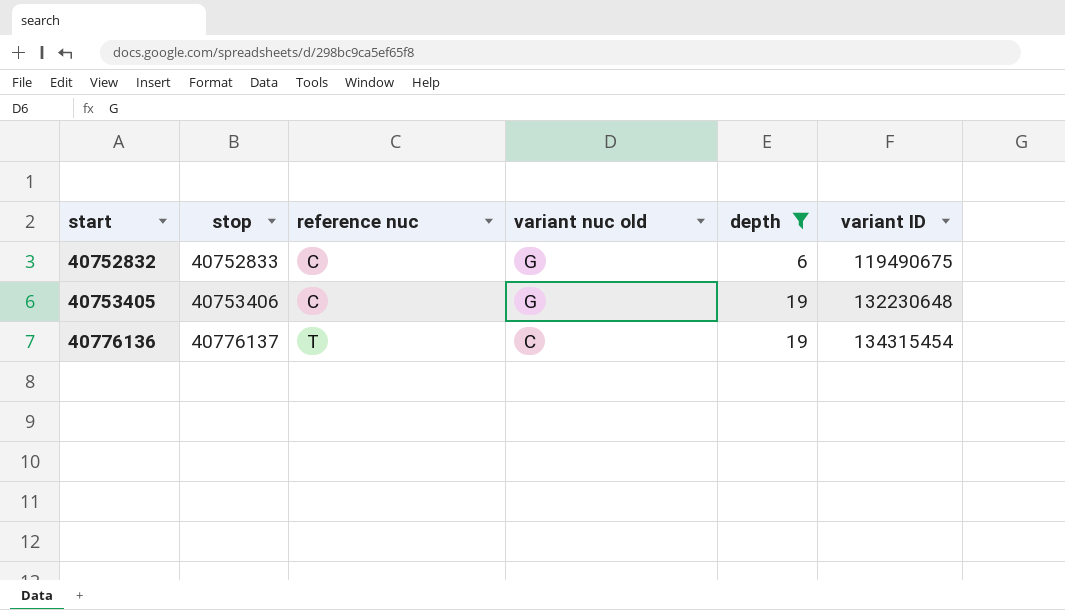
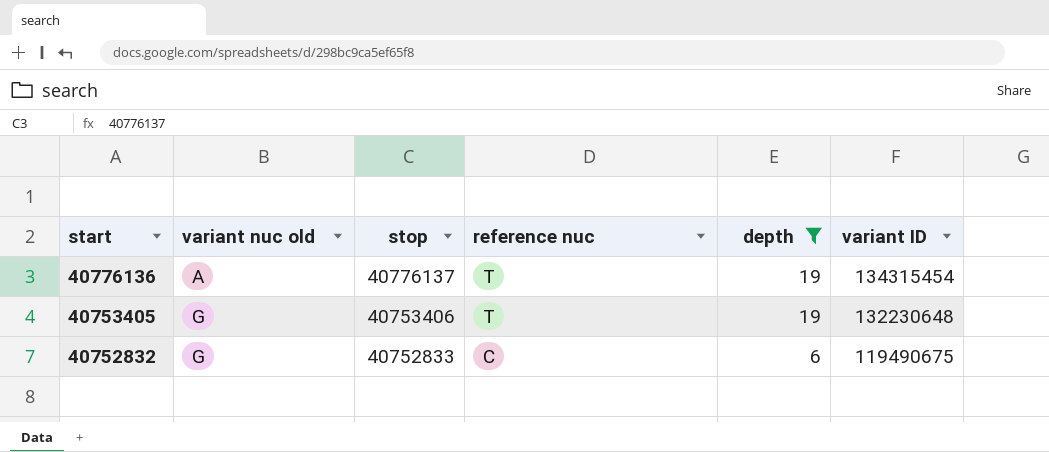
row order: start ascending -> start descending
column variant nuc old | position: 4 -> 2
40776136 | variant nuc old: C -> A
40753405 | reference nuc: C -> T

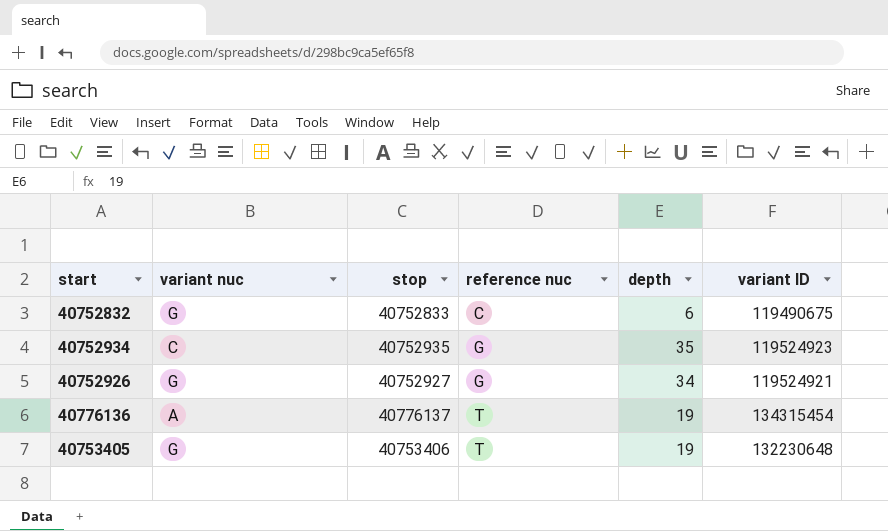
filter: depth <= 19 -> none
row order: start descending -> reference nuc ascending
column name: variant nuc old -> variant nuc

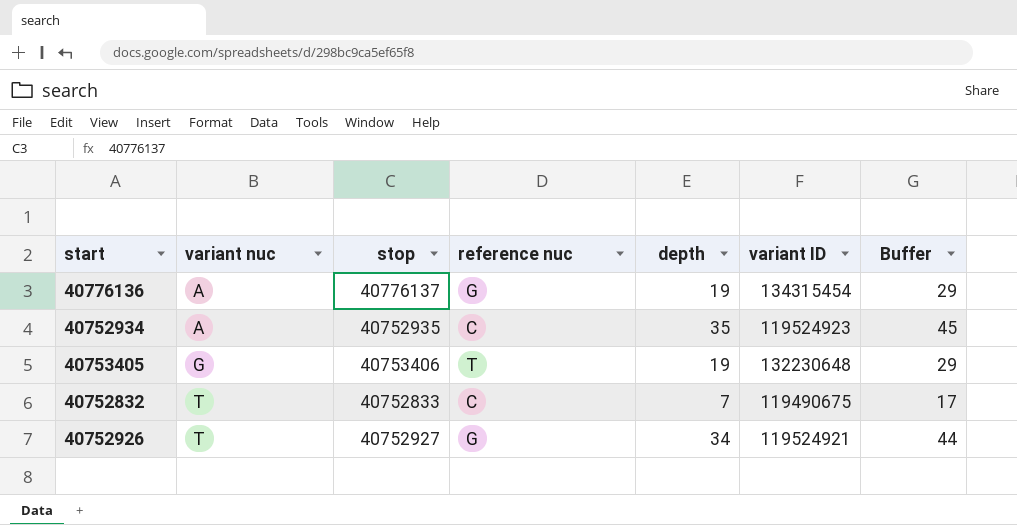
row order: reference nuc ascending -> variant nuc ascending
column Buffer | formula: none -> [depth] + 10
40776136 | reference nuc: T -> G
40752934 | variant nuc: C -> A
40752934 | reference nuc: G -> C
40752832 | variant nuc: G -> T
40752832 | depth: 6 -> 7
40752926 | variant nuc: G -> T

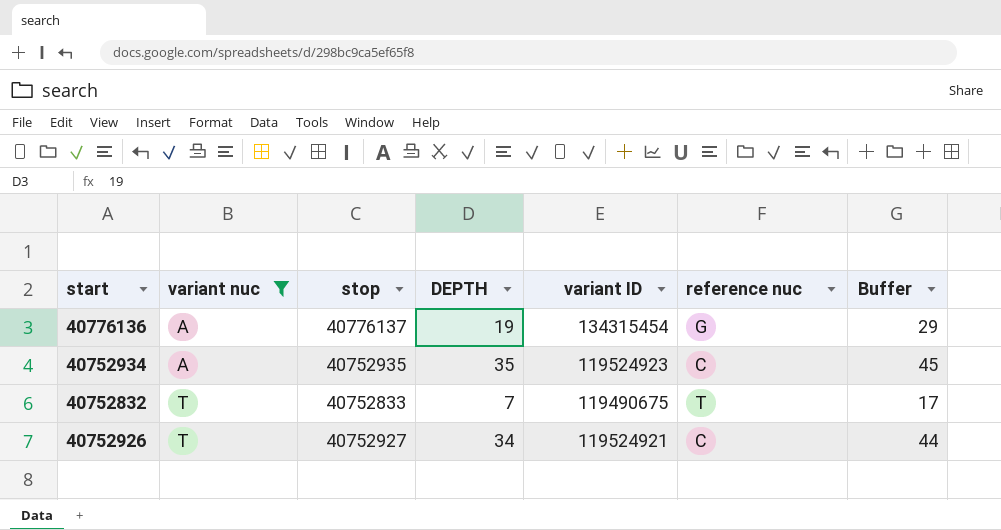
filter: none -> variant nuc != G
column name: depth -> DEPTH
column reference nuc | position: 4 -> 6
40752832 | reference nuc: C -> T
40752926 | reference nuc: G -> C

